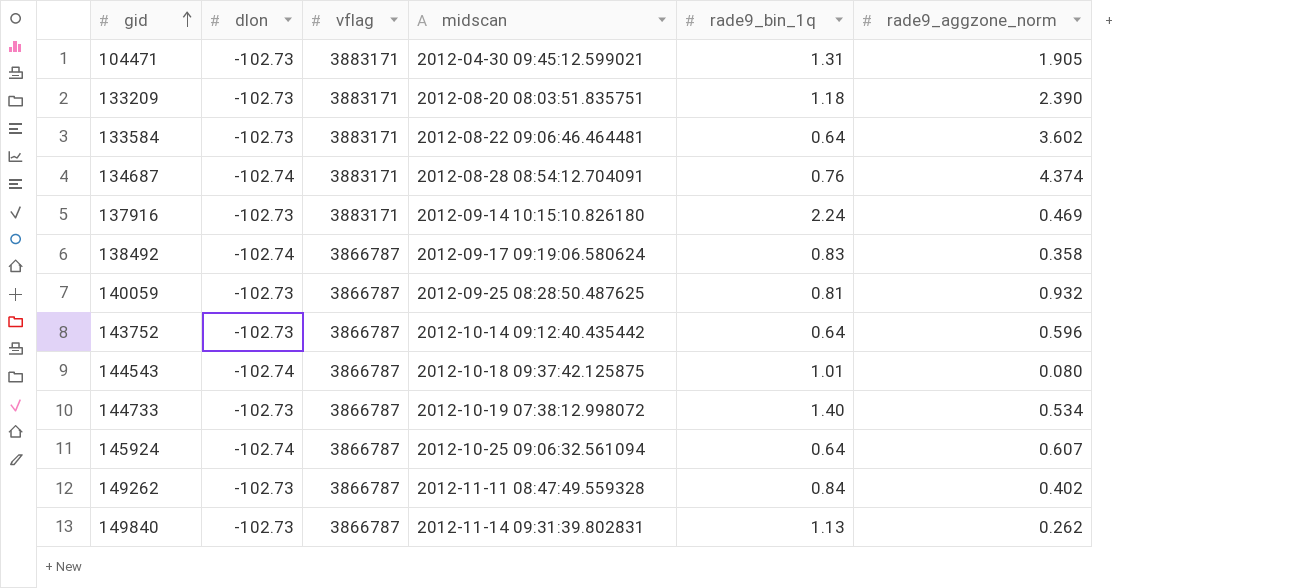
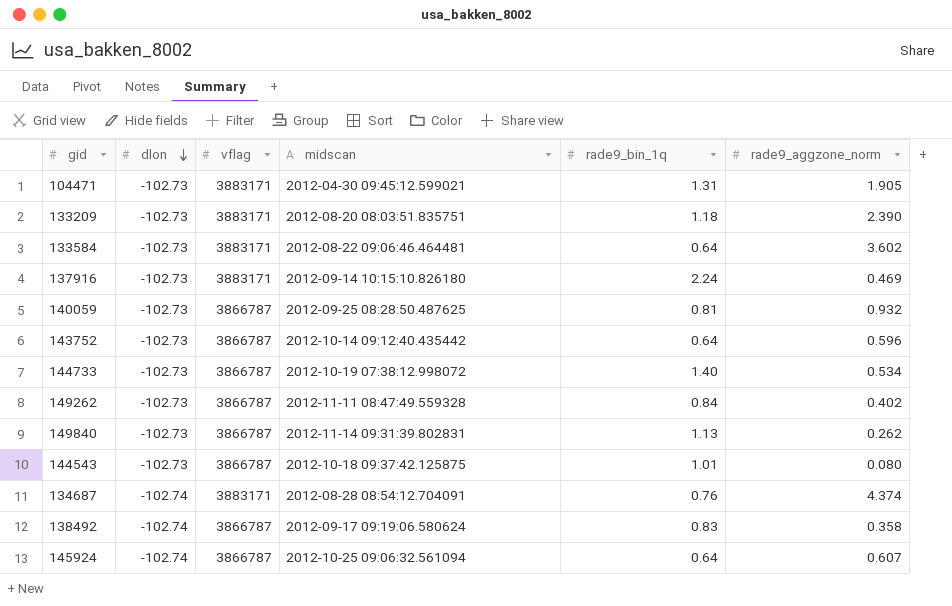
row order: gid ascending -> dlon descending
144543 | dlon: -102.74 -> -102.73

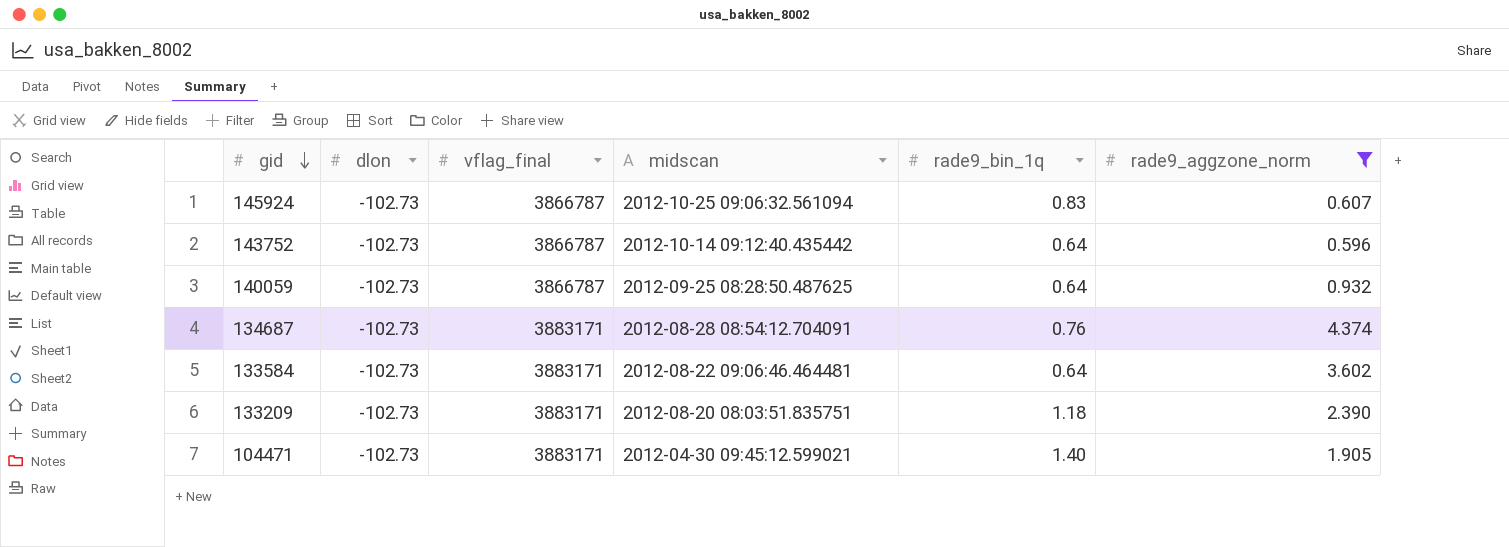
filter: none -> rade9_aggzone_norm >= 0.596
row order: dlon descending -> gid descending
column name: vflag -> vflag_final
145924 | dlon: -102.74 -> -102.73
145924 | rade9_bin_1q: 0.64 -> 0.83
140059 | rade9_bin_1q: 0.81 -> 0.64
134687 | dlon: -102.74 -> -102.73
104471 | rade9_bin_1q: 1.31 -> 1.40

